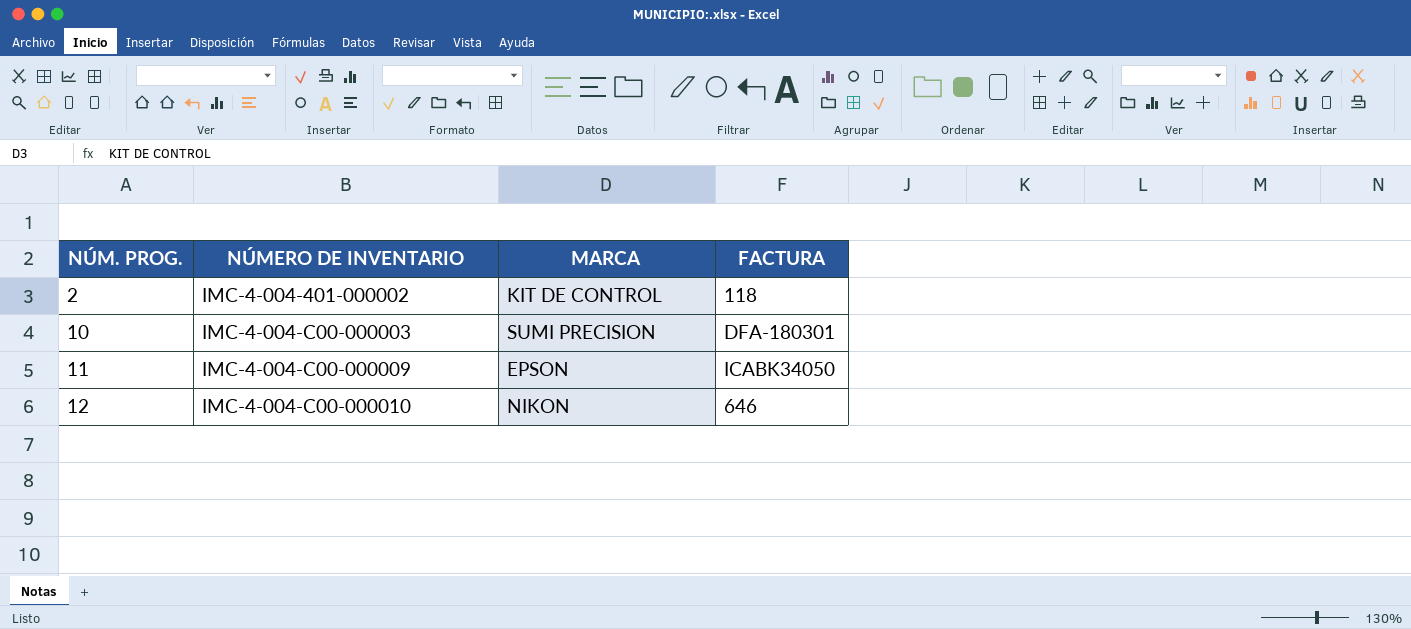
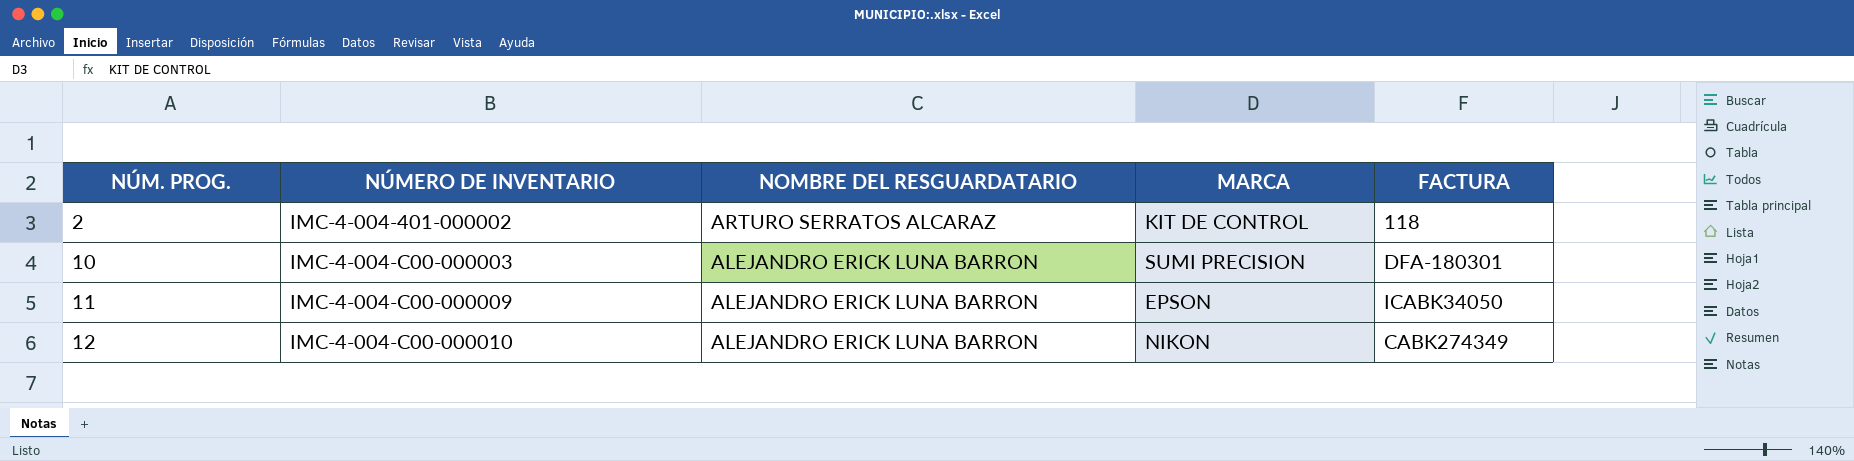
column NOMBRE DEL RESGUARDATARIO | position: none -> 3
12 | FACTURA: 646 -> CABK274349

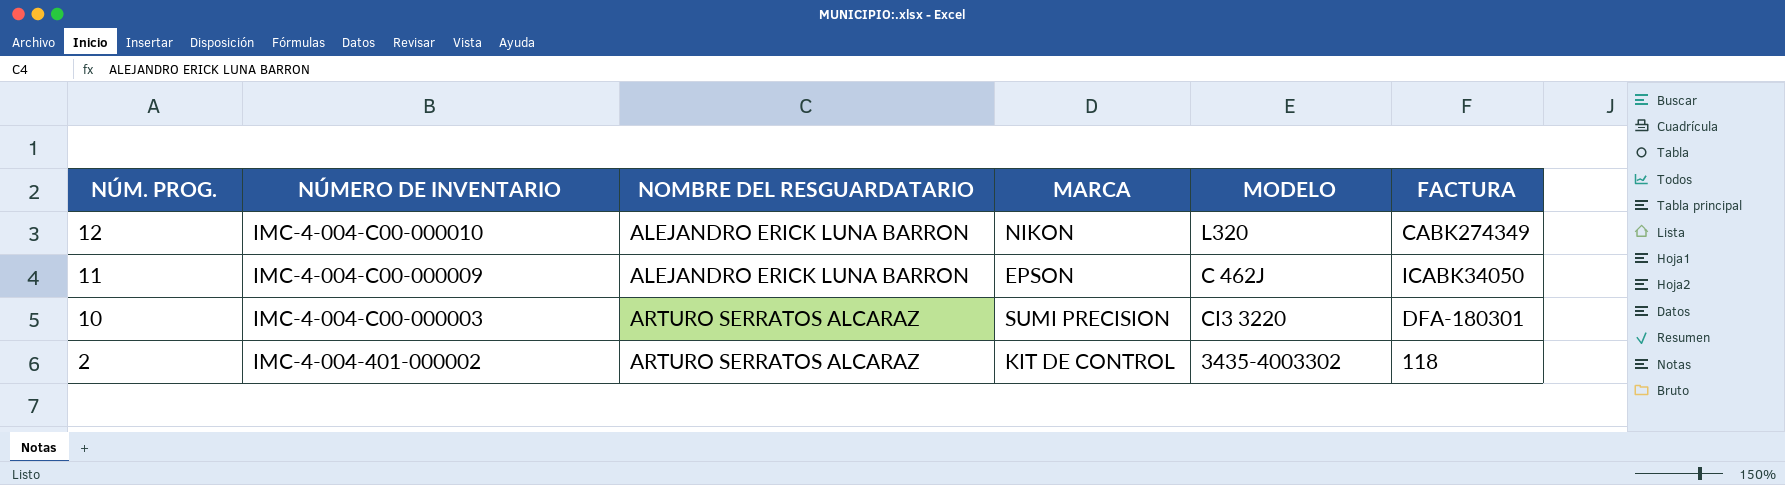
row order: NÚM. PROG. ascending -> NÚM. PROG. descending
column MODELO | position: none -> 5
10 | NOMBRE DEL RESGUARDATARIO: ALEJANDRO ERICK LUNA BARRON -> ARTURO SERRATOS ALCARAZ

